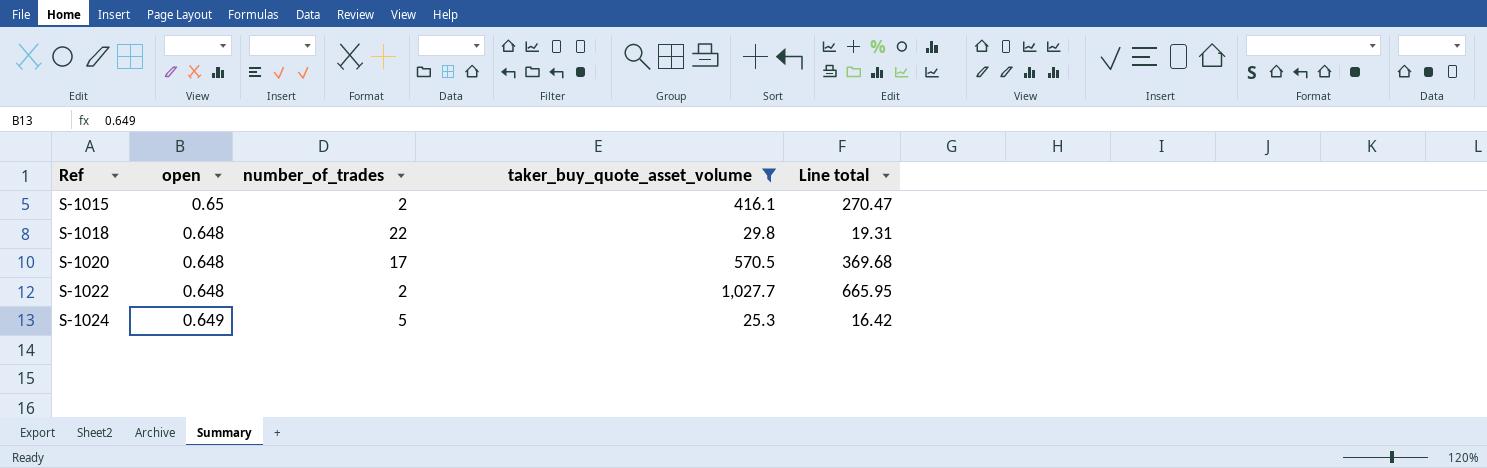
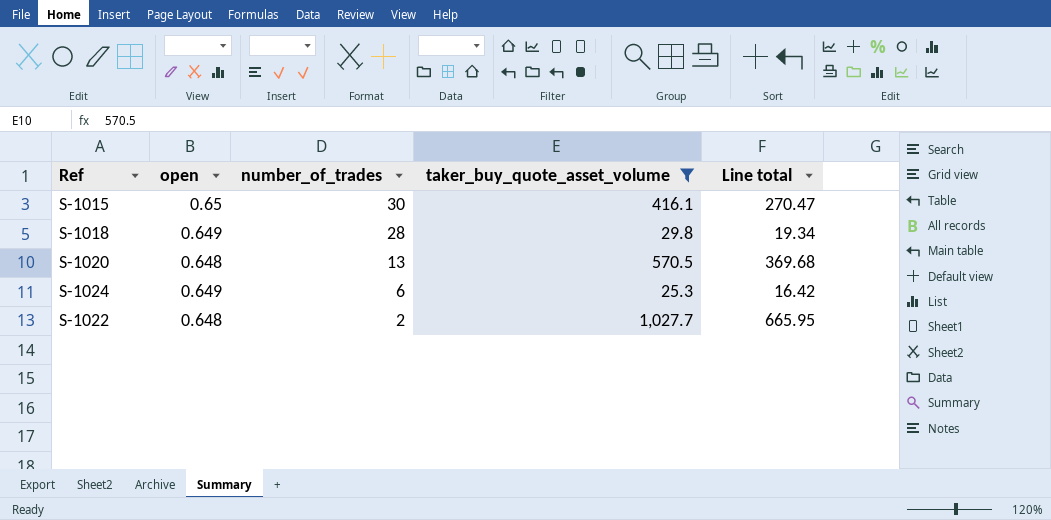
row order: Ref ascending -> number_of_trades descending
S-1015 | number_of_trades: 2 -> 30
S-1018 | open: 0.648 -> 0.649
S-1018 | number_of_trades: 22 -> 28
S-1018 | Line total: 19.31 -> 19.34
S-1020 | number_of_trades: 17 -> 13
S-1024 | number_of_trades: 5 -> 6

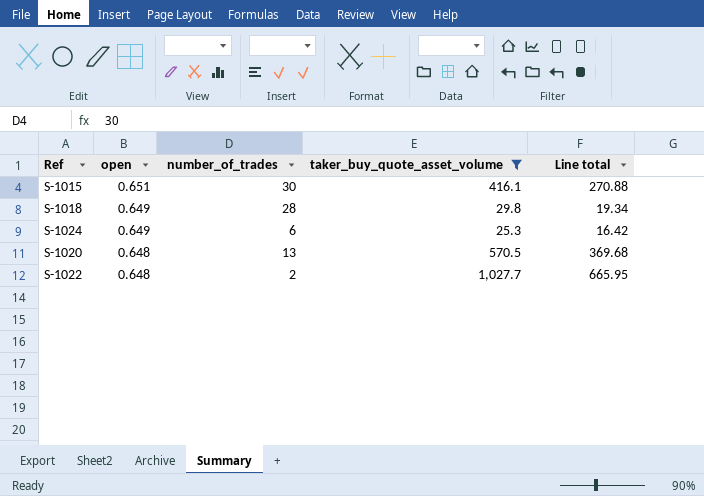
row order: number_of_trades descending -> open descending
S-1015 | open: 0.65 -> 0.651
S-1015 | Line total: 270.47 -> 270.88

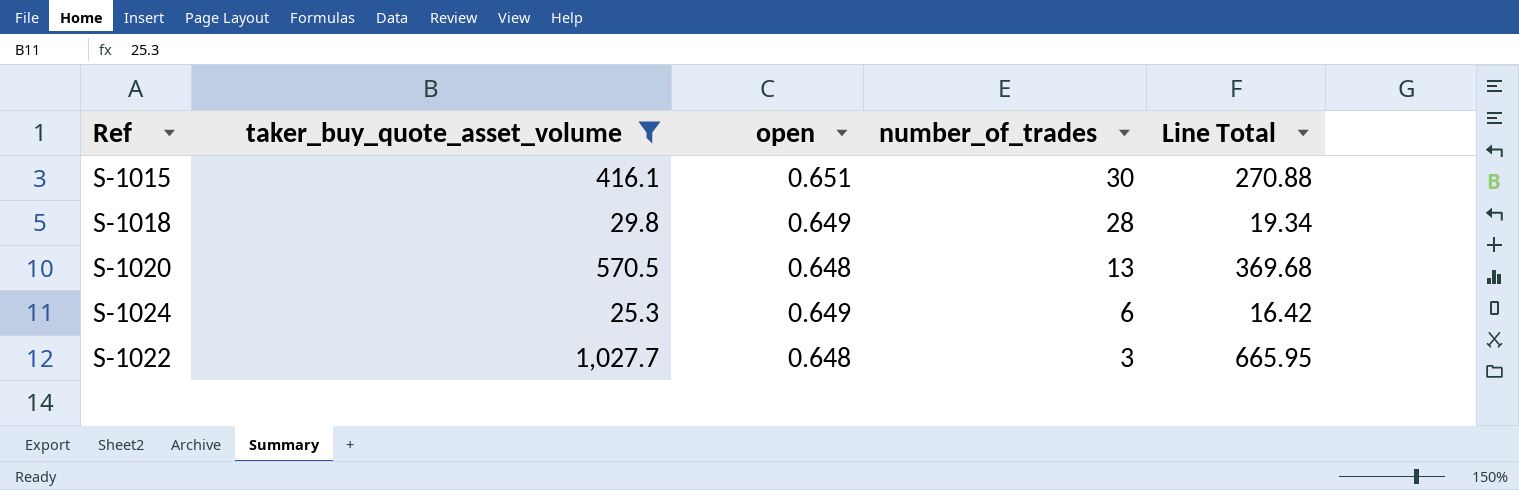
row order: open descending -> number_of_trades descending
column taker_buy_quote_asset_volume | position: 4 -> 2
column name: Line total -> Line Total
S-1022 | number_of_trades: 2 -> 3

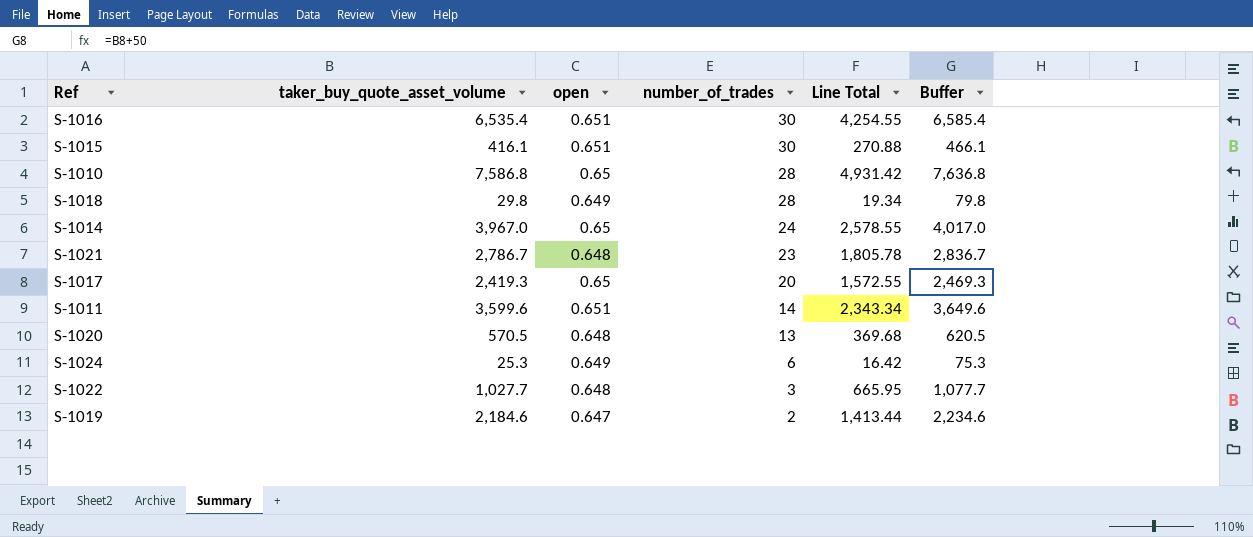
filter: taker_buy_quote_asset_volume <= 1,027.7 -> none
column Buffer | formula: none -> [taker_buy_quote_asset_volume] + 50

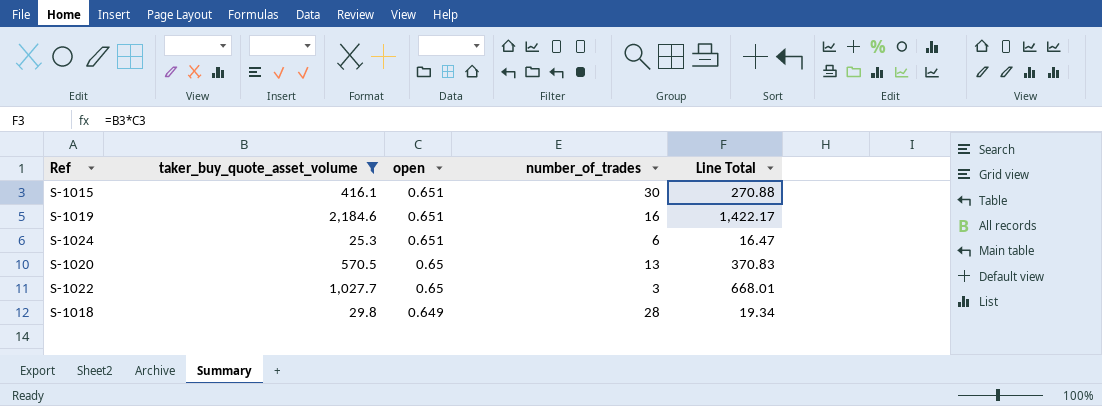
filter: none -> taker_buy_quote_asset_volume <= 2,184.6
row order: number_of_trades descending -> open descending
column Buffer | formula: [taker_buy_quote_asset_volume] + 50 -> none
S-1019 | open: 0.647 -> 0.651
S-1019 | number_of_trades: 2 -> 16
S-1019 | Line Total: 1,413.44 -> 1,422.17
S-1024 | open: 0.649 -> 0.651
S-1024 | Line Total: 16.42 -> 16.47
S-1020 | open: 0.648 -> 0.65
S-1020 | Line Total: 369.68 -> 370.83
S-1022 | open: 0.648 -> 0.65
S-1022 | Line Total: 665.95 -> 668.01

